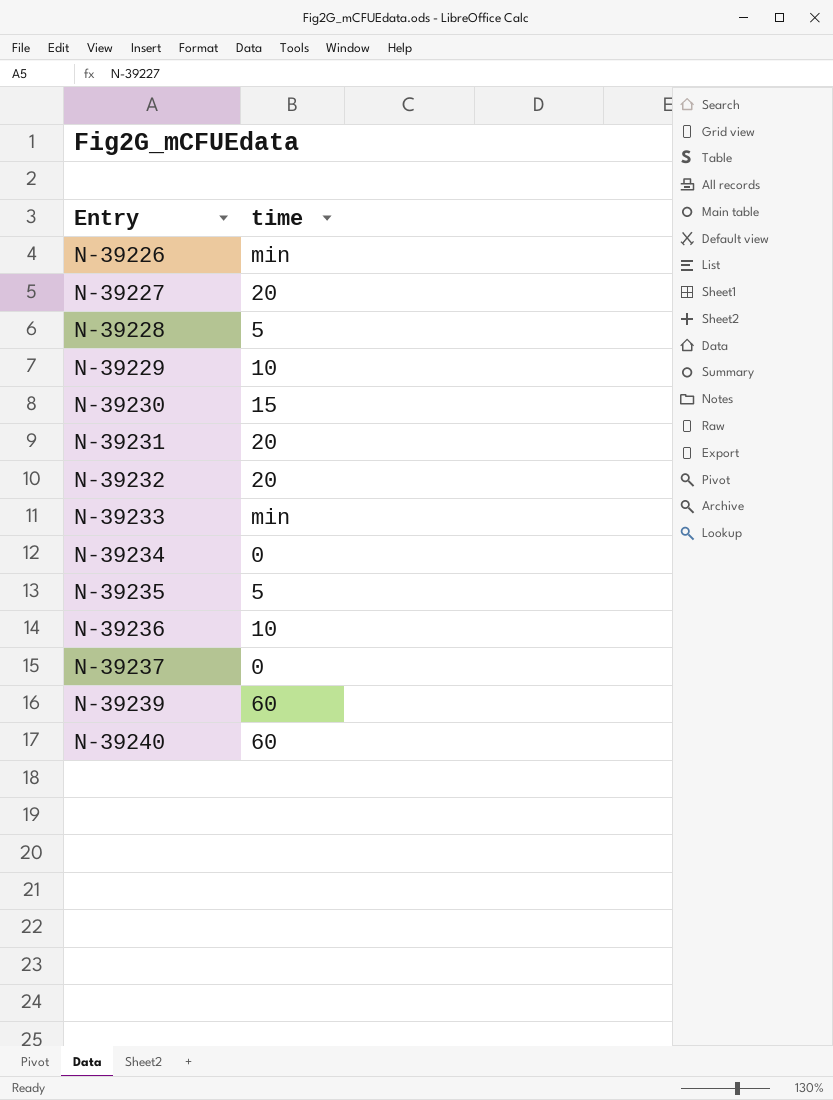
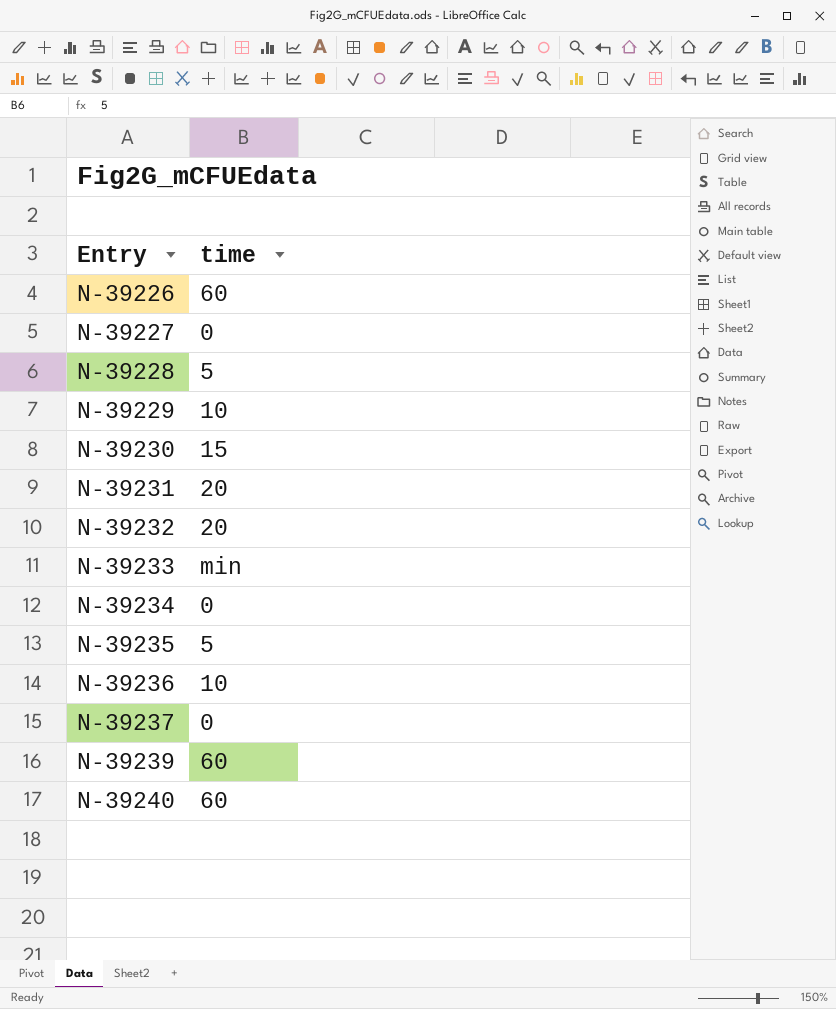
N-39226 | time: min -> 60
N-39227 | time: 20 -> 0

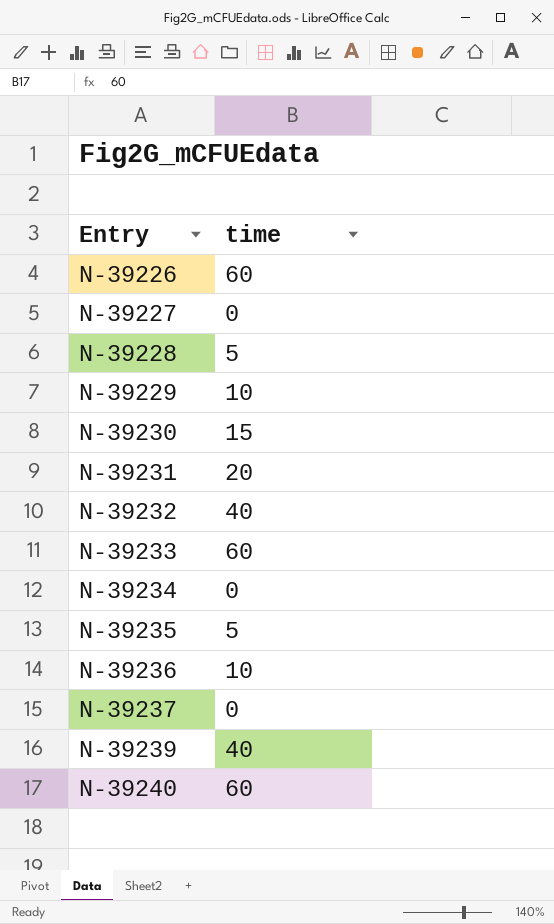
N-39232 | time: 20 -> 40
N-39233 | time: min -> 60
N-39239 | time: 60 -> 40

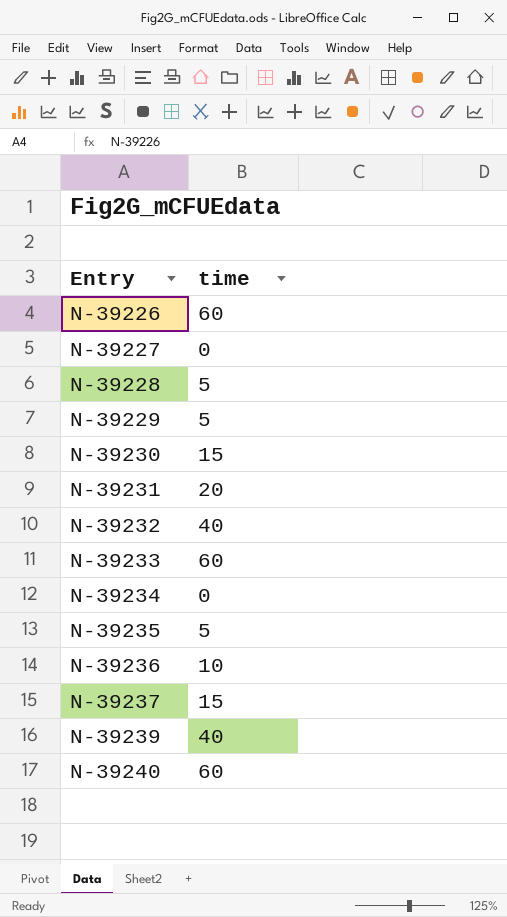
N-39229 | time: 10 -> 5
N-39237 | time: 0 -> 15

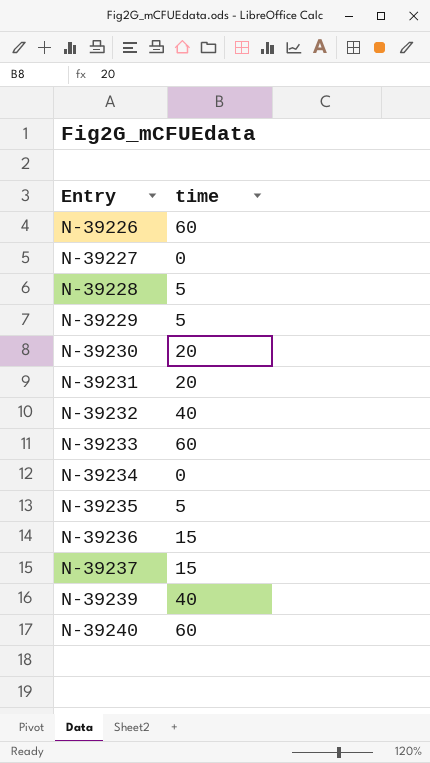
N-39230 | time: 15 -> 20
N-39236 | time: 10 -> 15

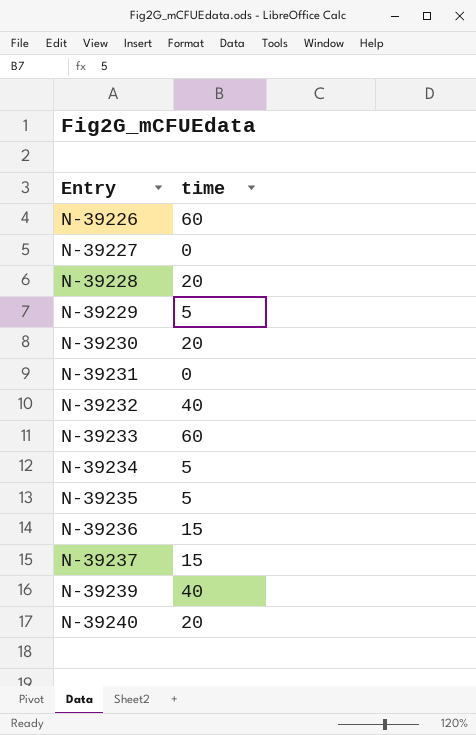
N-39228 | time: 5 -> 20
N-39231 | time: 20 -> 0
N-39234 | time: 0 -> 5
N-39240 | time: 60 -> 20

